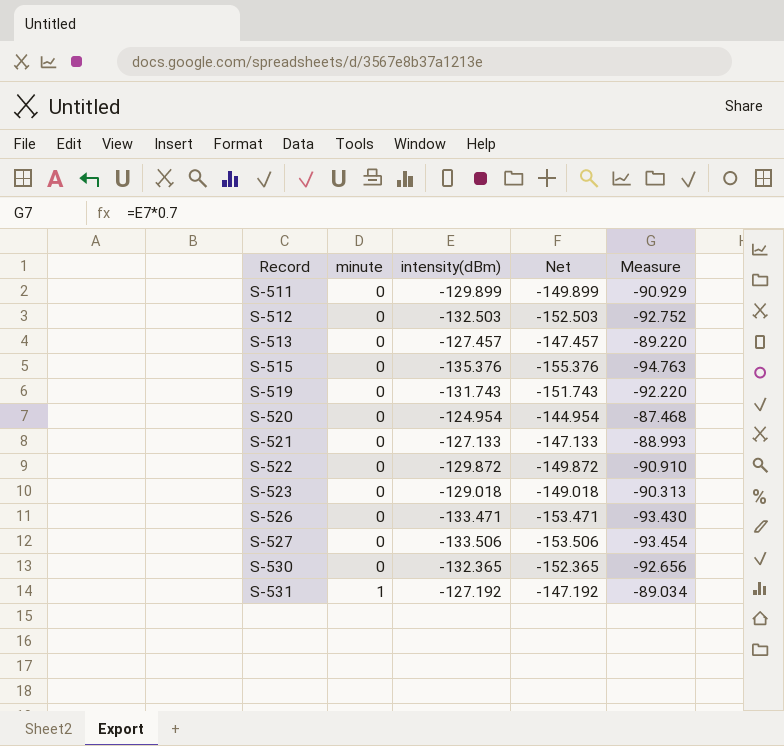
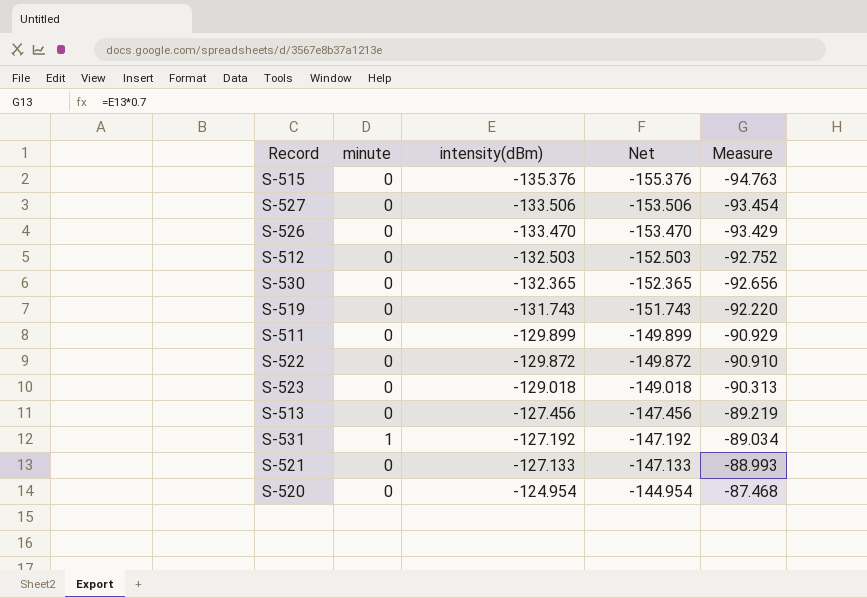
row order: Record ascending -> intensity(dBm) ascending
S-526 | intensity(dBm): -133.471 -> -133.470
S-526 | Net: -153.471 -> -153.470
S-526 | Measure: -93.430 -> -93.429
S-513 | intensity(dBm): -127.457 -> -127.456
S-513 | Net: -147.457 -> -147.456
S-513 | Measure: -89.220 -> -89.219

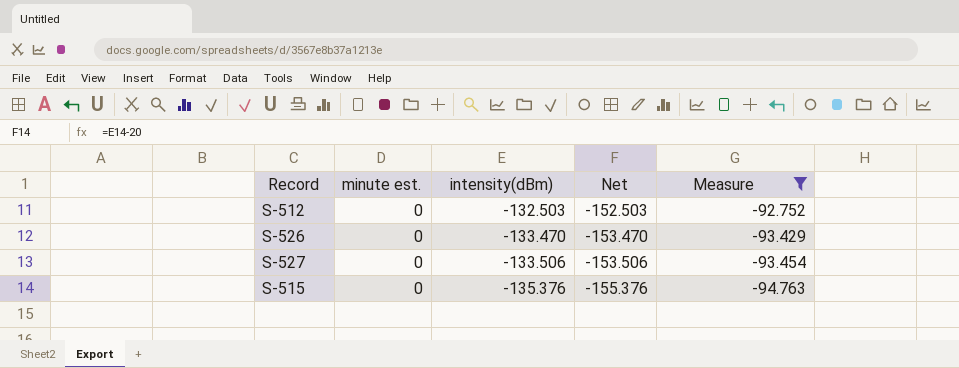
filter: none -> Measure <= -92.752
row order: intensity(dBm) ascending -> intensity(dBm) descending
column name: minute -> minute est.

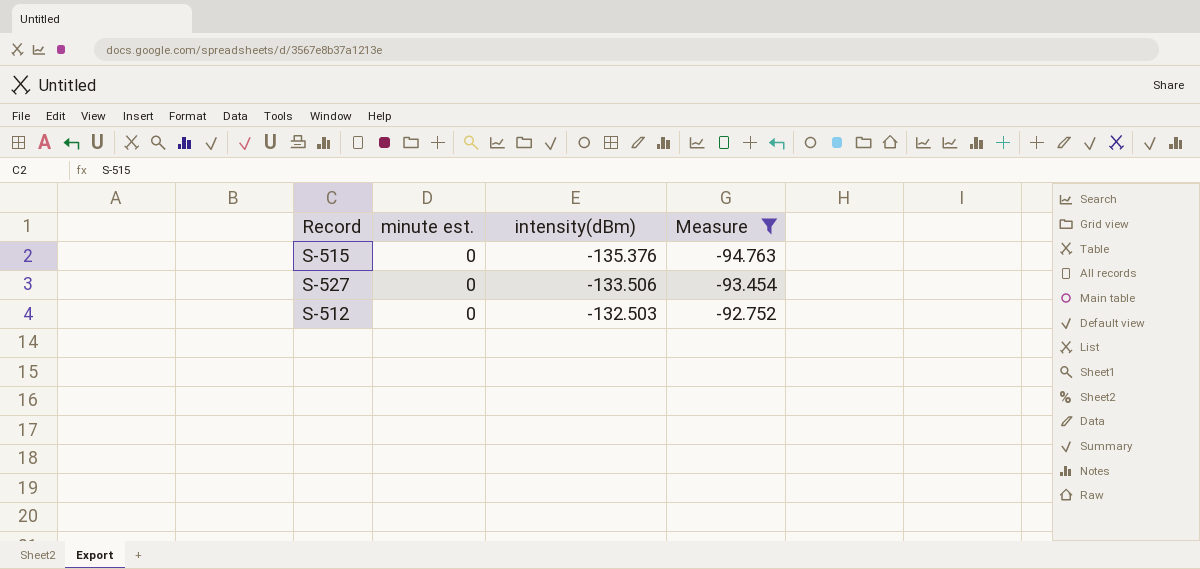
row order: intensity(dBm) descending -> intensity(dBm) ascending
column Net | formula: [intensity(dBm)] - 20 -> none
row S-526: 0 | -133.470 | -153.470 | -93.429 -> none

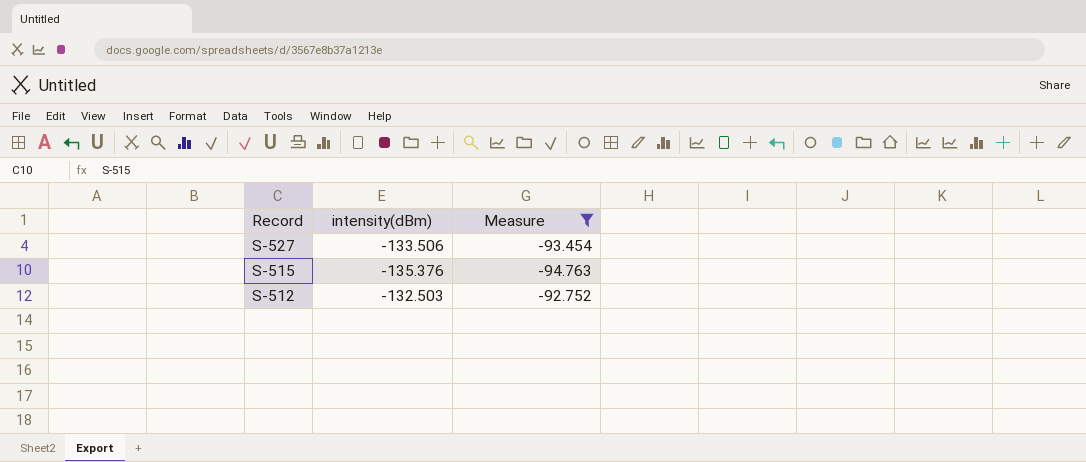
row order: intensity(dBm) ascending -> Record descending
column minute est. | position: 2 -> none

